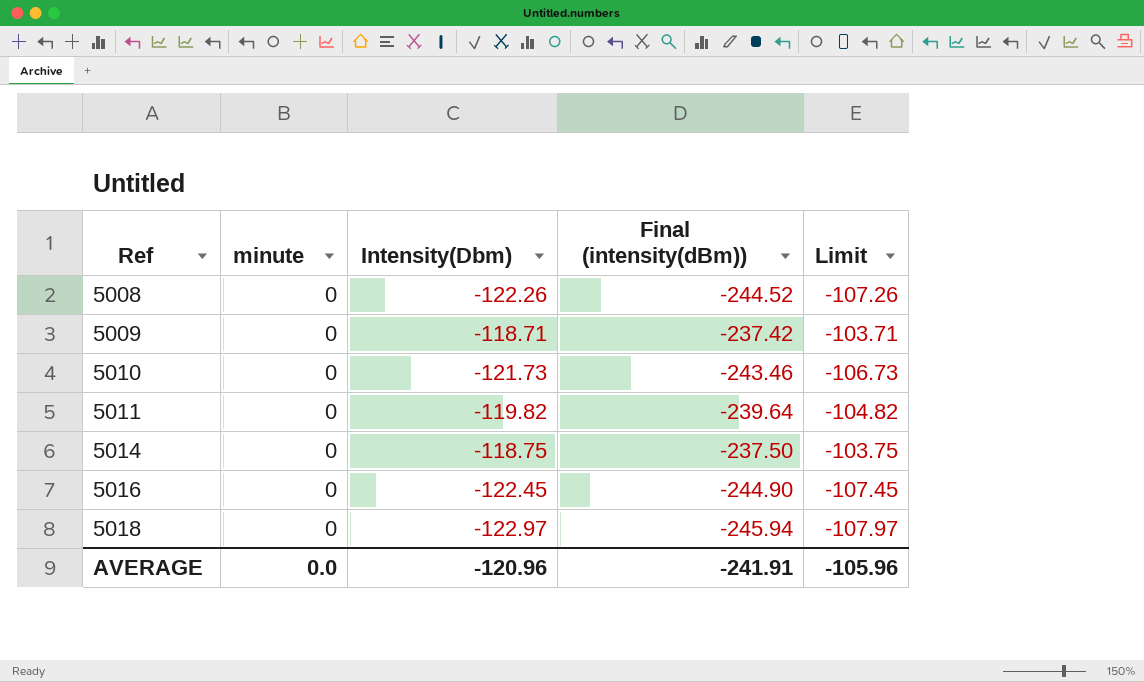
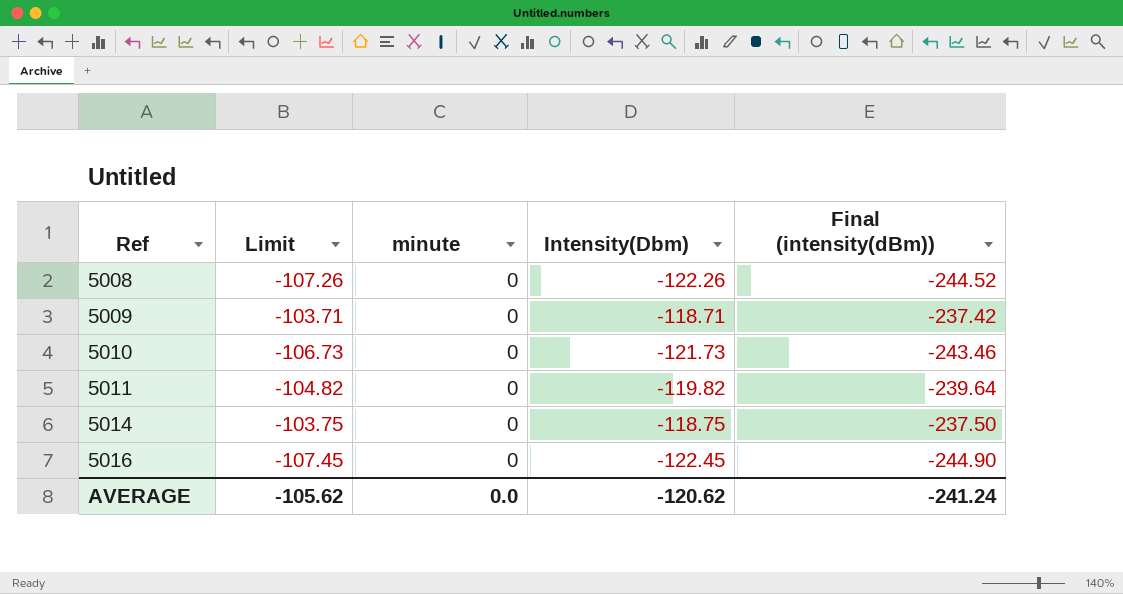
column Limit | position: 5 -> 2
row 5018: 0 | -122.97 | -245.94 | -107.97 -> none
AVERAGE | Limit: -105.96 -> -105.62
AVERAGE | Intensity(Dbm): -120.96 -> -120.62
AVERAGE | Final (intensity(dBm)): -241.91 -> -241.24

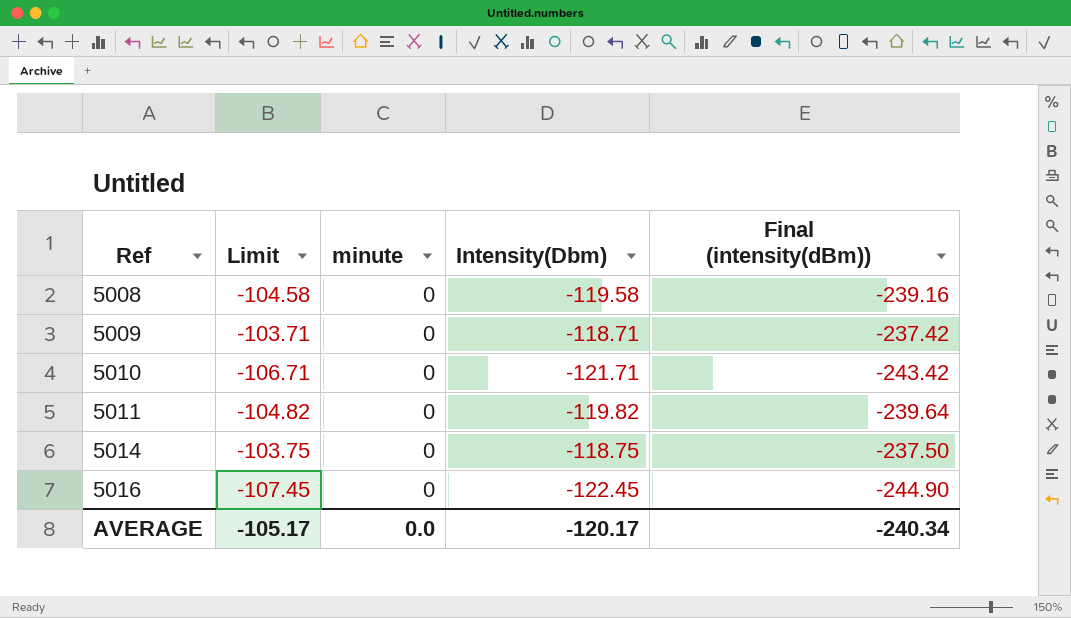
5008 | Limit: -107.26 -> -104.58
5008 | Intensity(Dbm): -122.26 -> -119.58
5008 | Final (intensity(dBm)): -244.52 -> -239.16
5010 | Limit: -106.73 -> -106.71
5010 | Intensity(Dbm): -121.73 -> -121.71
5010 | Final (intensity(dBm)): -243.46 -> -243.42
AVERAGE | Limit: -105.62 -> -105.17
AVERAGE | Intensity(Dbm): -120.62 -> -120.17
AVERAGE | Final (intensity(dBm)): -241.24 -> -240.34

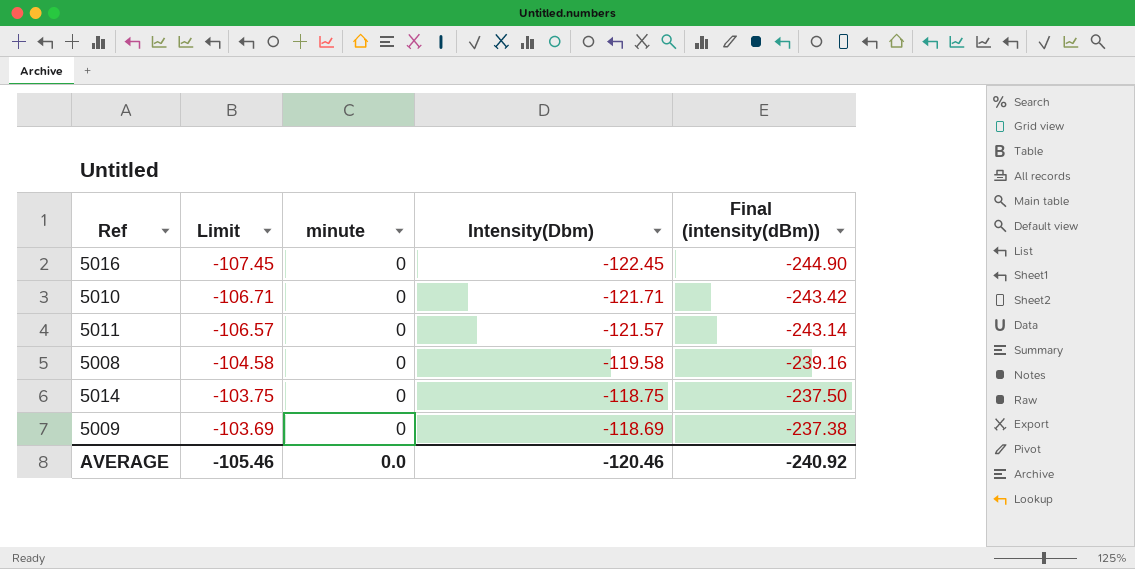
row order: Ref ascending -> Limit ascending
5011 | Limit: -104.82 -> -106.57
5011 | Intensity(Dbm): -119.82 -> -121.57
5011 | Final (intensity(dBm)): -239.64 -> -243.14
5009 | Limit: -103.71 -> -103.69
5009 | Intensity(Dbm): -118.71 -> -118.69
5009 | Final (intensity(dBm)): -237.42 -> -237.38
AVERAGE | Limit: -105.17 -> -105.46
AVERAGE | Intensity(Dbm): -120.17 -> -120.46
AVERAGE | Final (intensity(dBm)): -240.34 -> -240.92

